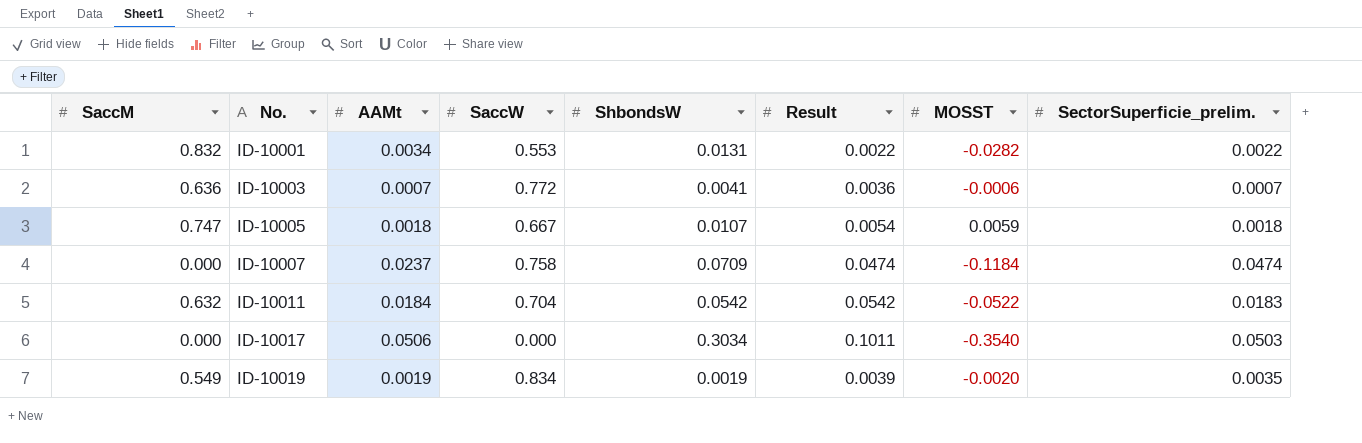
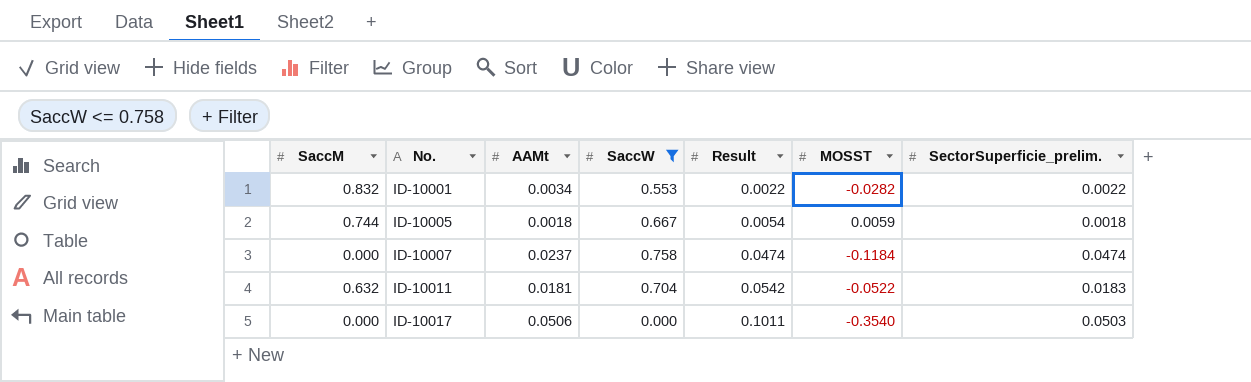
filter: none -> SaccW <= 0.758
column ShbondsW | position: 5 -> none
ID-10005 | SaccM: 0.747 -> 0.744
ID-10011 | AAMt: 0.0184 -> 0.0181

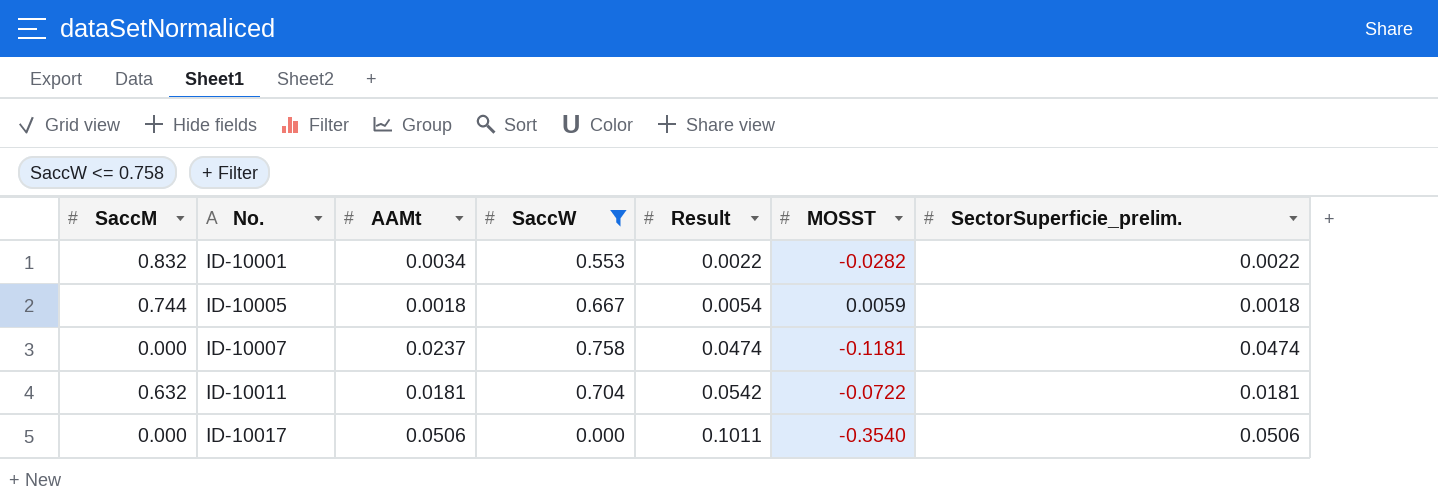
ID-10007 | MOSST: -0.1184 -> -0.1181
ID-10011 | MOSST: -0.0522 -> -0.0722
ID-10011 | SectorSuperficie_prelim.: 0.0183 -> 0.0181
ID-10017 | SectorSuperficie_prelim.: 0.0503 -> 0.0506

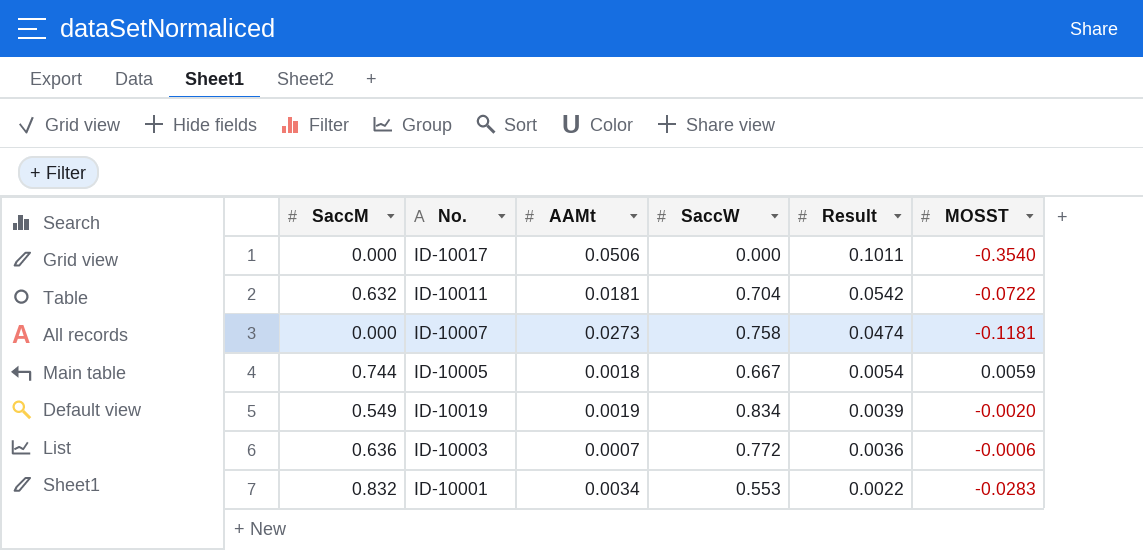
filter: SaccW <= 0.758 -> none
row order: No. ascending -> Result descending
column SectorSuperficie_prelim. | position: 7 -> none
ID-10007 | AAMt: 0.0237 -> 0.0273
ID-10001 | MOSST: -0.0282 -> -0.0283

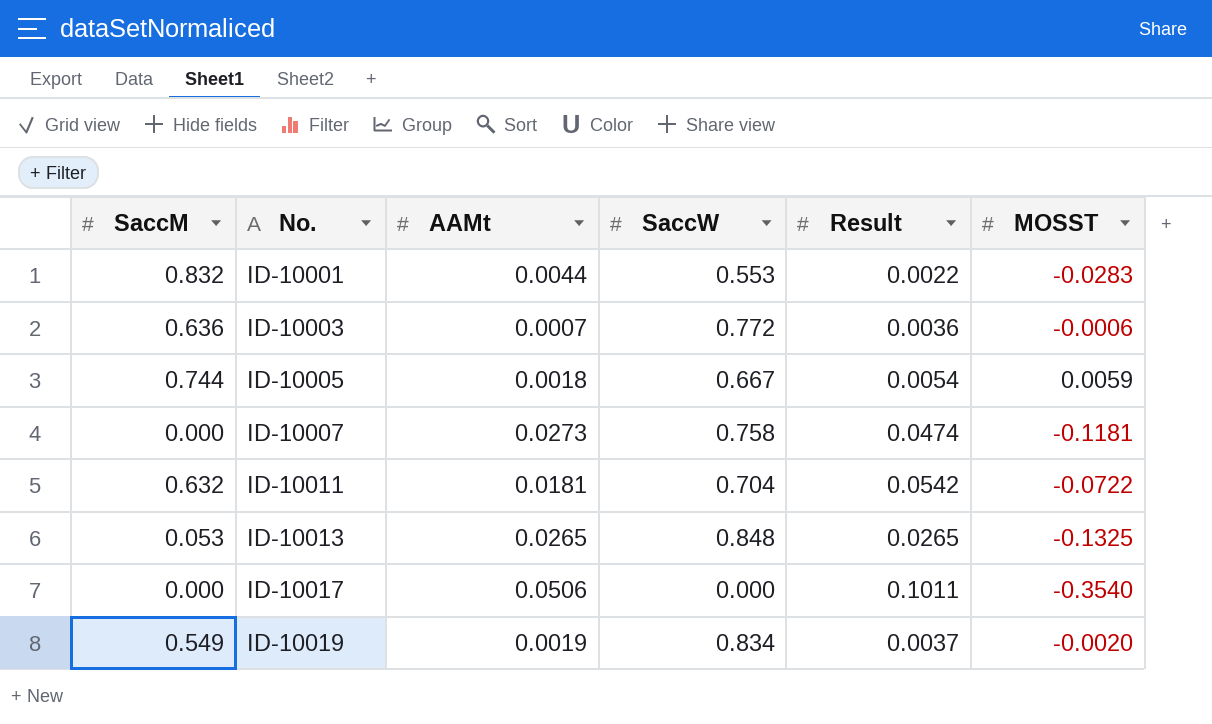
row order: Result descending -> No. ascending
ID-10001 | AAMt: 0.0034 -> 0.0044
row ID-10013: none -> 0.053 | 0.0265 | 0.848 | 0.0265 | -0.1325
ID-10019 | Result: 0.0039 -> 0.0037

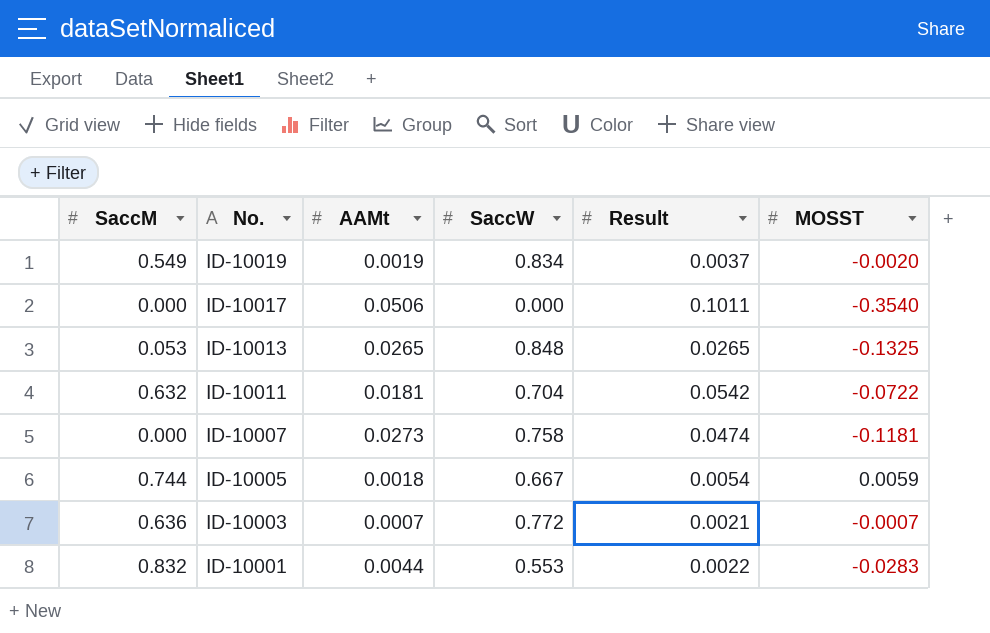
row order: No. ascending -> No. descending
ID-10003 | Result: 0.0036 -> 0.0021
ID-10003 | MOSST: -0.0006 -> -0.0007

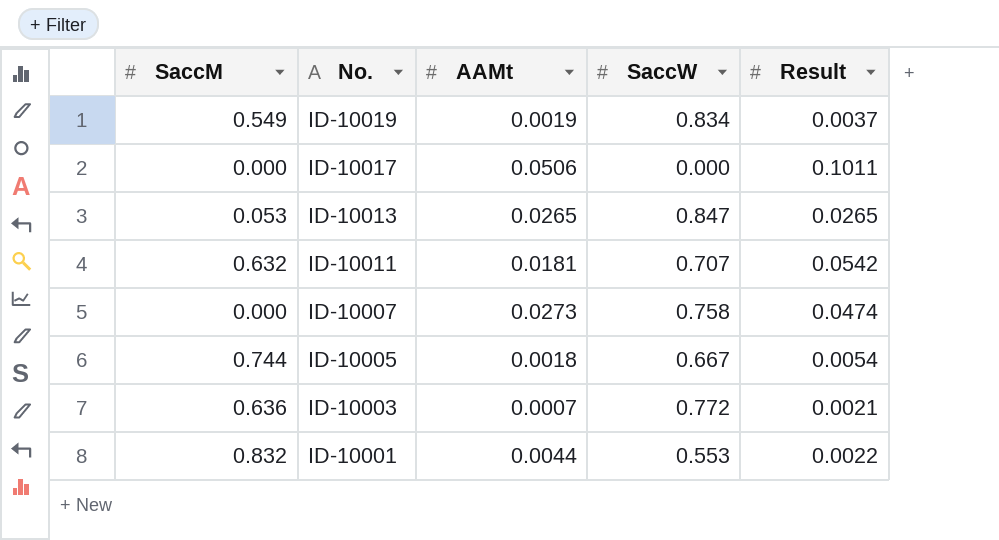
column MOSST | position: 6 -> none
ID-10013 | SaccW: 0.848 -> 0.847
ID-10011 | SaccW: 0.704 -> 0.707

